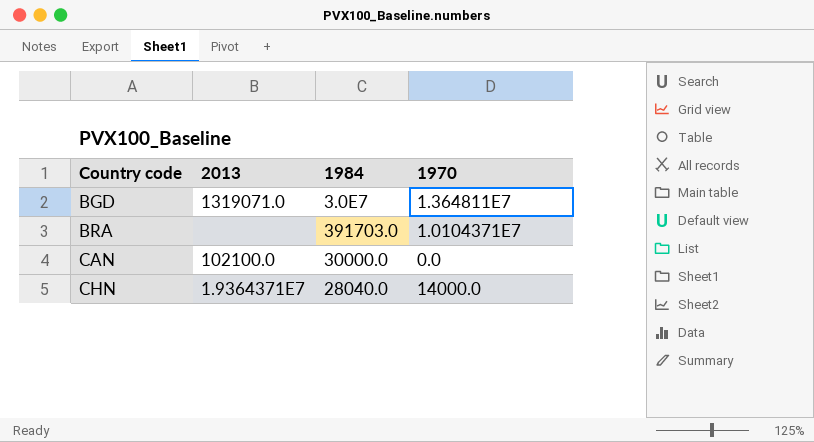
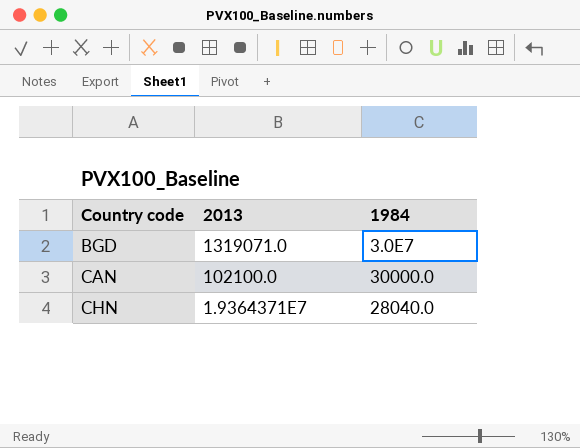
column 1970 | position: 4 -> none
row BRA: none | 391703.0 | 1.0104371E7 -> none

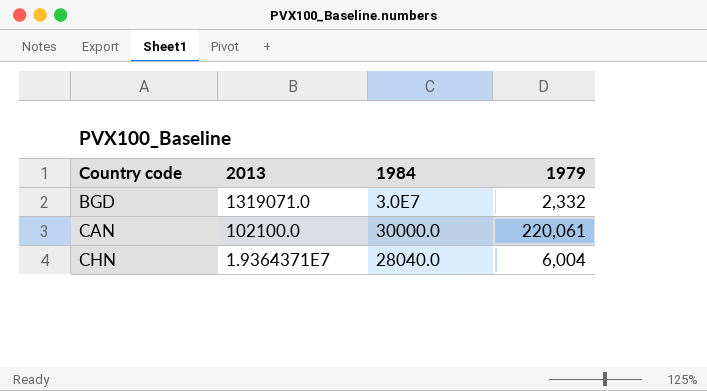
column 1979 | position: none -> 4

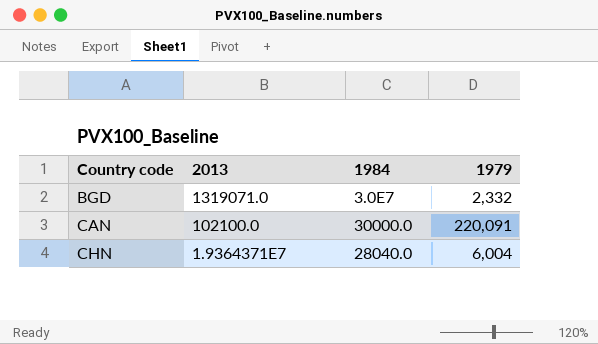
CAN | 1979: 220,061 -> 220,091

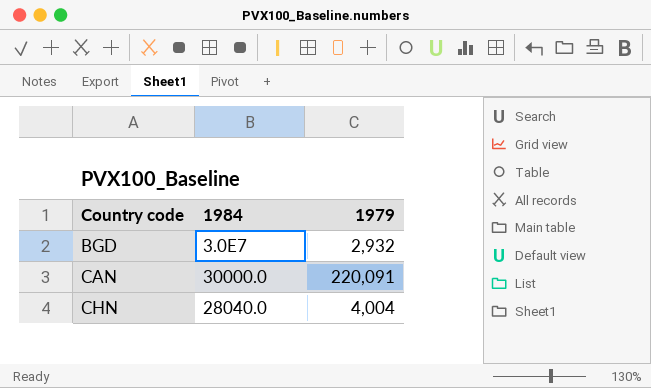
column 2013 | position: 2 -> none
BGD | 1979: 2,332 -> 2,932
CHN | 1979: 6,004 -> 4,004

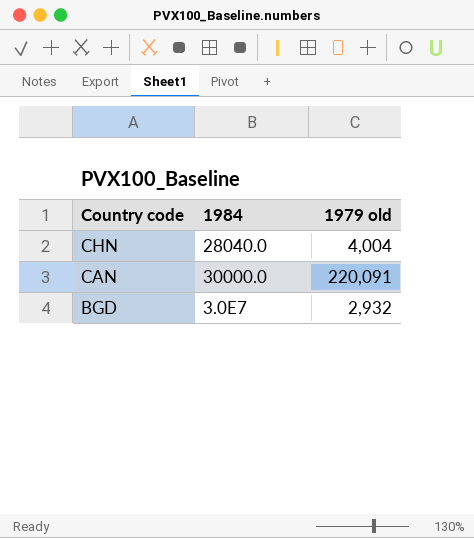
row order: Country code ascending -> Country code descending
column name: 1979 -> 1979 old

